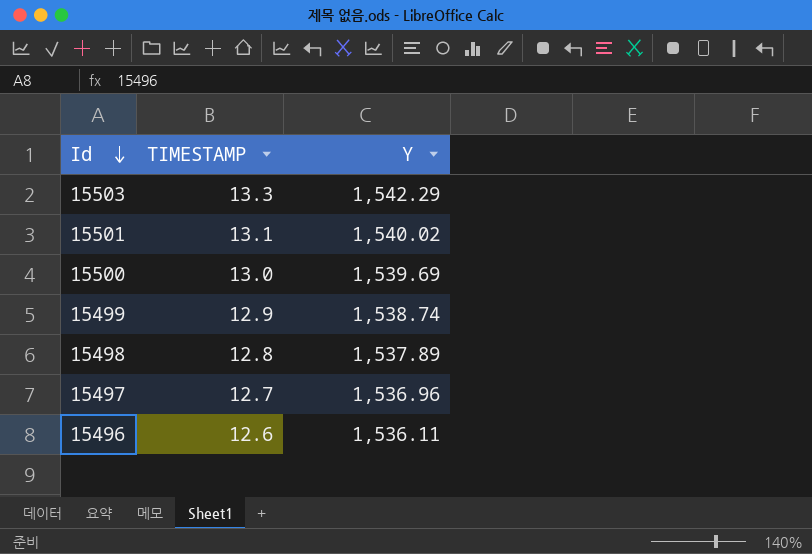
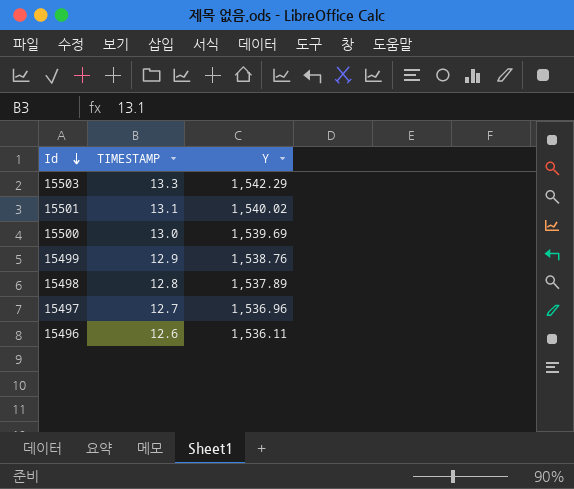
15499 | Y: 1,538.74 -> 1,538.76

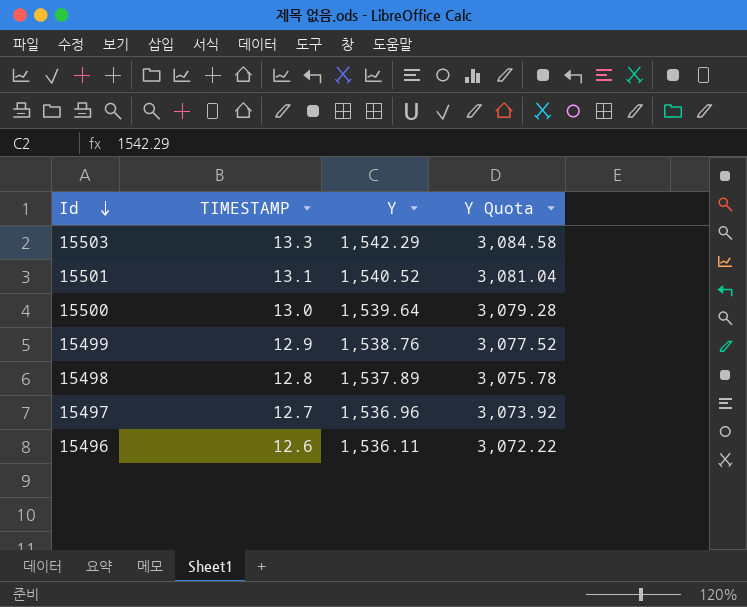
column Y Quota | formula: none -> [Y] * 2
15501 | Y: 1,540.02 -> 1,540.52
15500 | Y: 1,539.69 -> 1,539.64

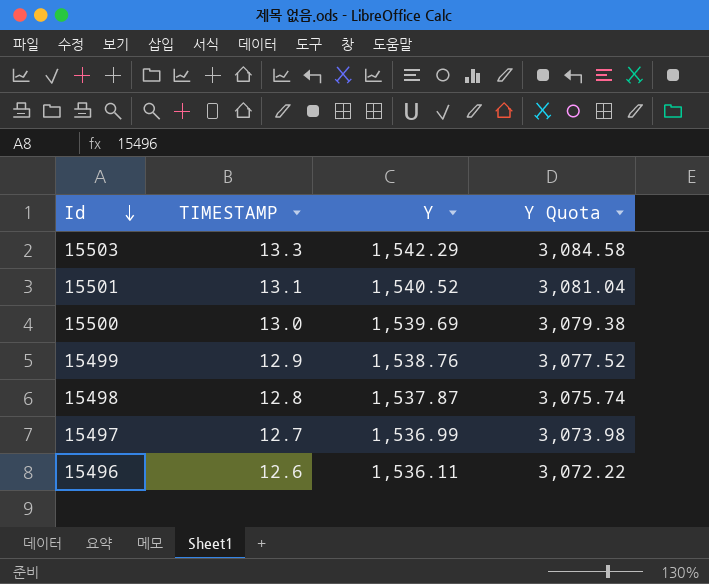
15500 | Y: 1,539.64 -> 1,539.69
15500 | Y Quota: 3,079.28 -> 3,079.38
15498 | Y: 1,537.89 -> 1,537.87
15498 | Y Quota: 3,075.78 -> 3,075.74
15497 | Y: 1,536.96 -> 1,536.99
15497 | Y Quota: 3,073.92 -> 3,073.98

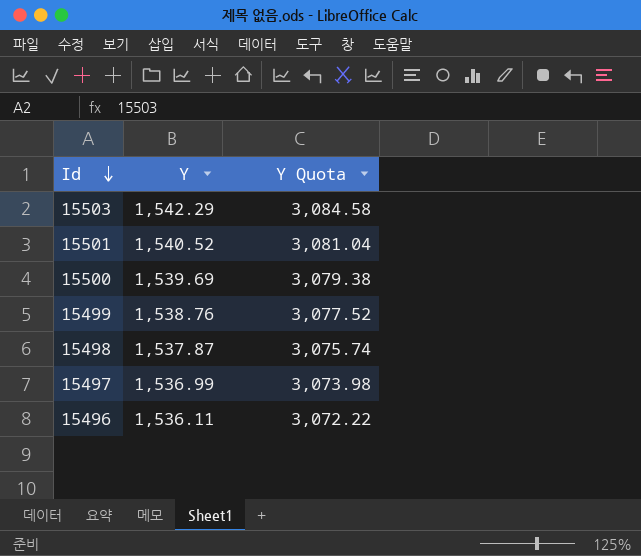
column TIMESTAMP | position: 2 -> none

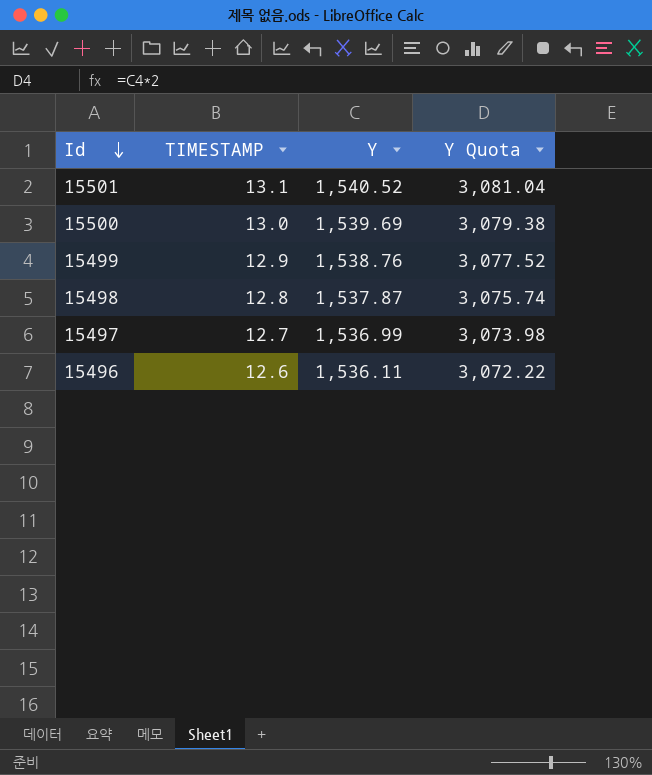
column TIMESTAMP | position: none -> 2
row 15503: 1,542.29 | 3,084.58 -> none

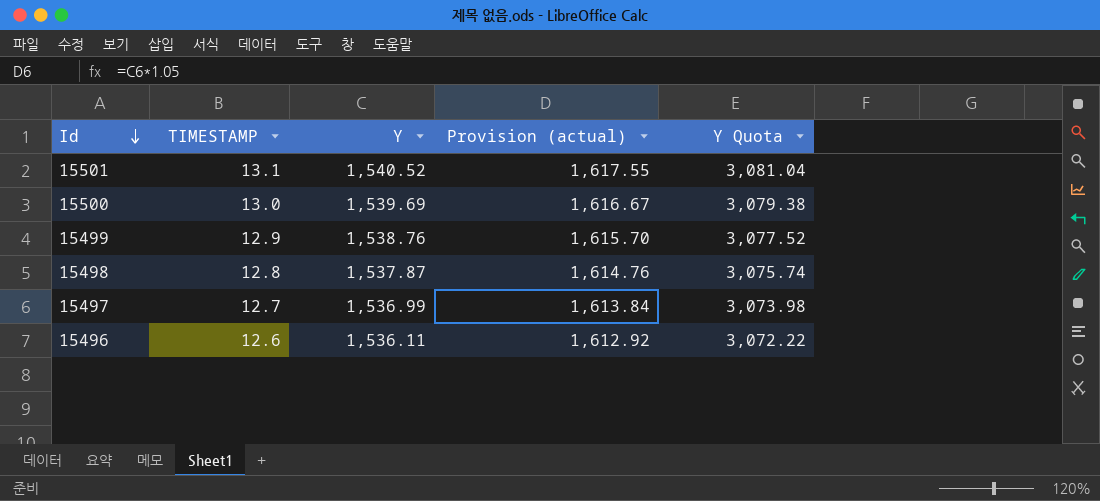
column Provision (actual) | formula: none -> [Y] * 1.05

